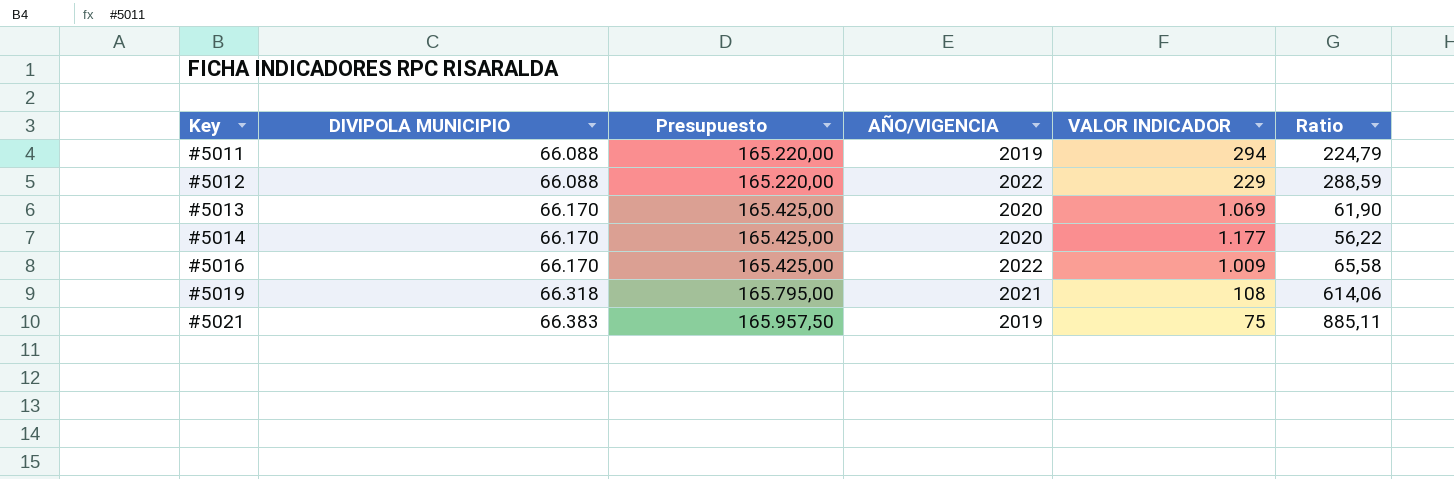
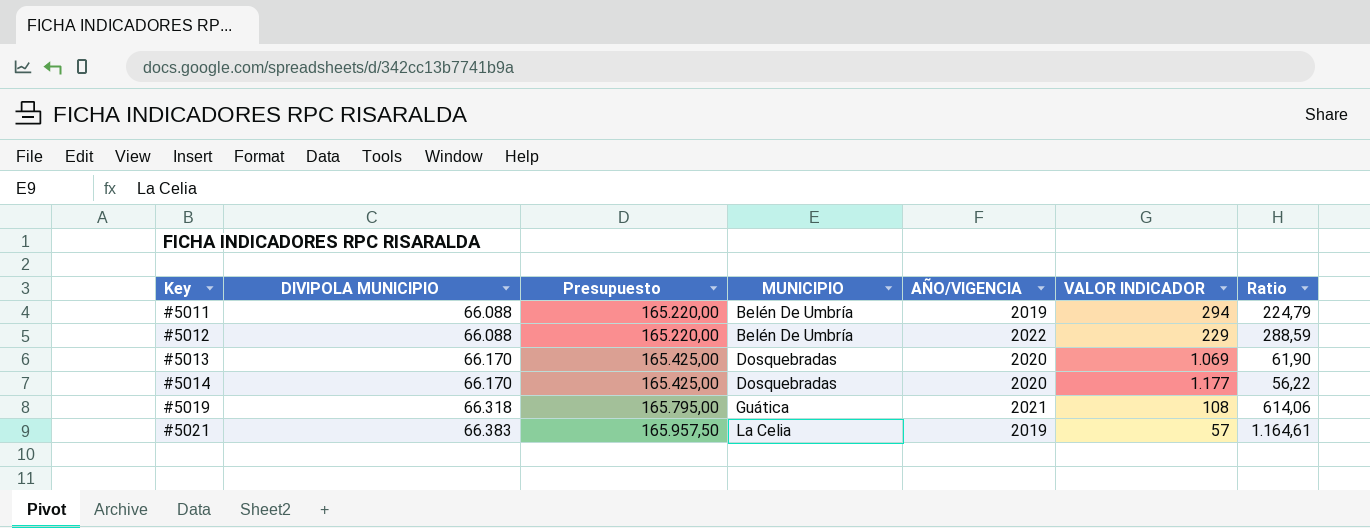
column MUNICIPIO | position: none -> 4
row #5016: 66.170 | 165.425,00 | 2022 | 1.009 | 65,58 -> none
#5021 | VALOR INDICADOR: 75 -> 57
#5021 | Ratio: 885,11 -> 1.164,61

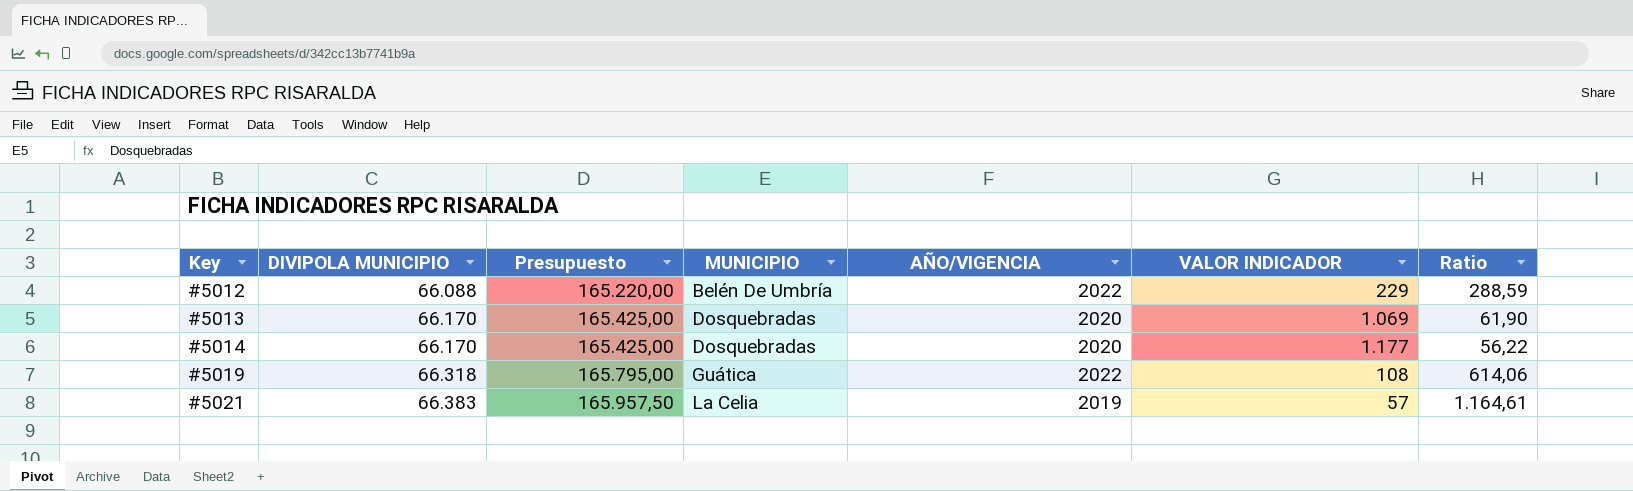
row #5011: 66.088 | 165.220,00 | Belén De Umbría | 2019 | 294 | 224,79 -> none
#5019 | AÑO/VIGENCIA: 2021 -> 2022

